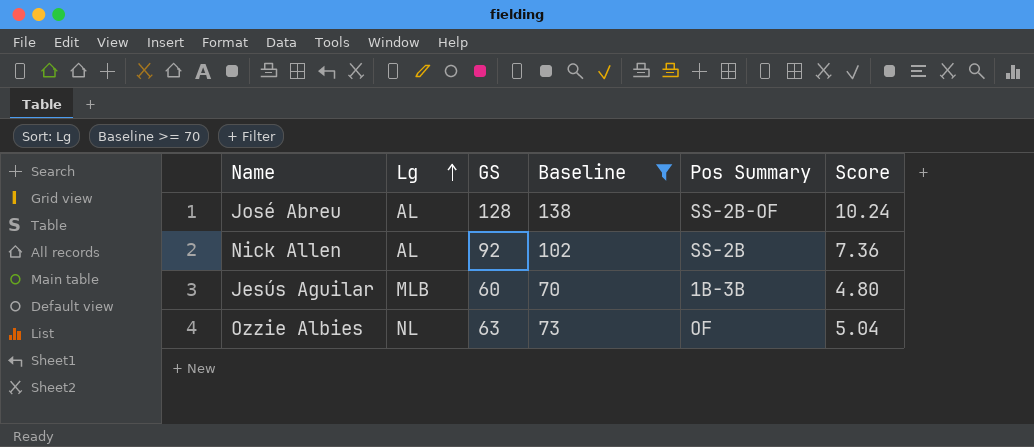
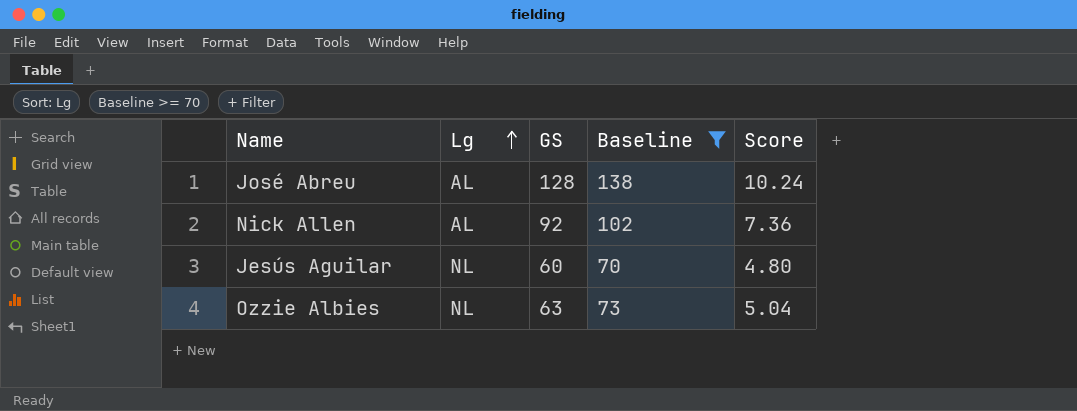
column Pos Summary | position: 5 -> none
Jesús Aguilar | Lg: MLB -> NL

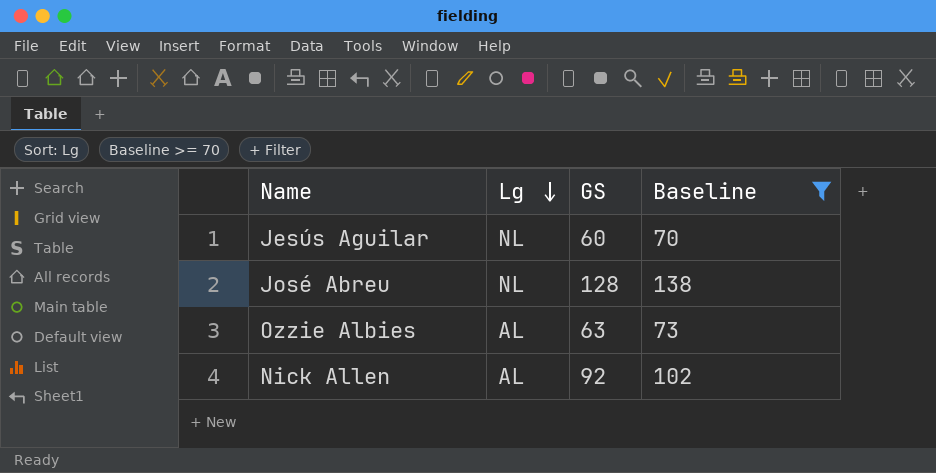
row order: Lg ascending -> Lg descending
column Score | formula: [GS] * 0.08 -> none
José Abreu | Lg: AL -> NL
Ozzie Albies | Lg: NL -> AL

